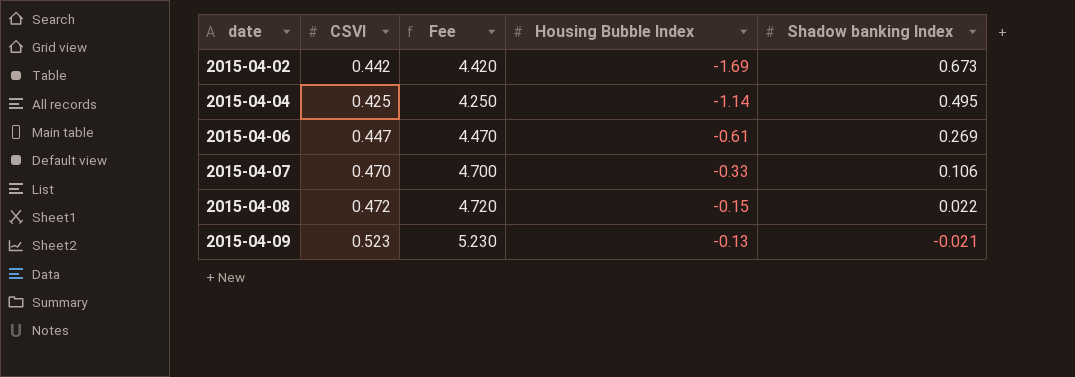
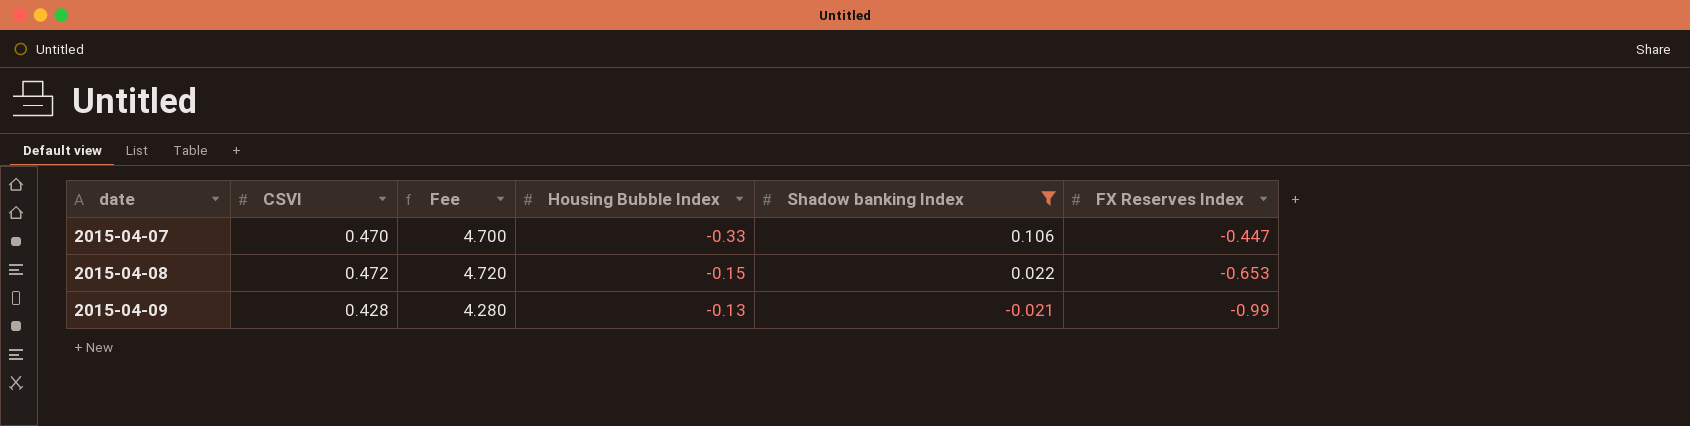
filter: none -> Shadow banking Index <= 0.106
column FX Reserves Index | position: none -> 6
2015-04-09 | CSVI: 0.523 -> 0.428
2015-04-09 | Fee: 5.230 -> 4.280

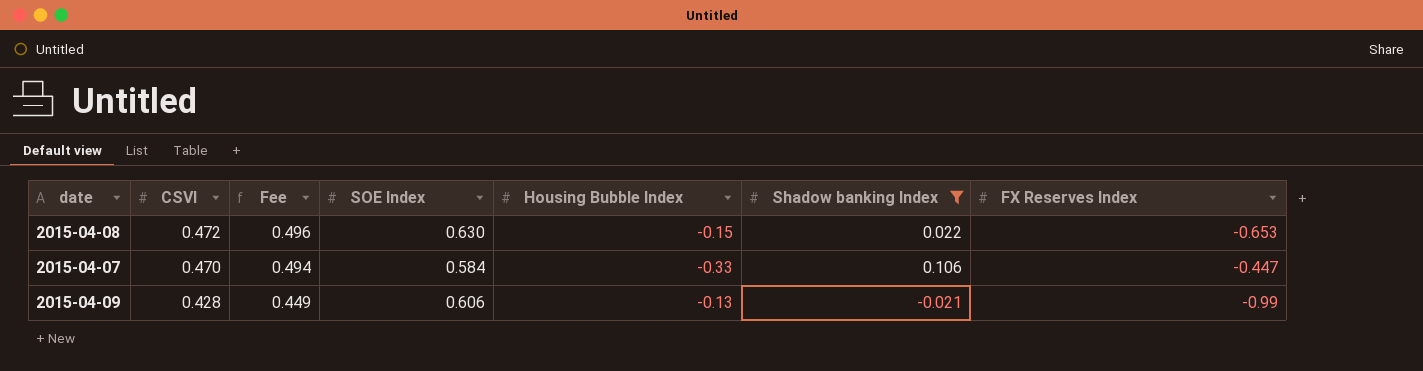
row order: date ascending -> CSVI descending
column Fee | formula: [CSVI] * 10 -> [CSVI] * 1.05
column SOE Index | position: none -> 4

